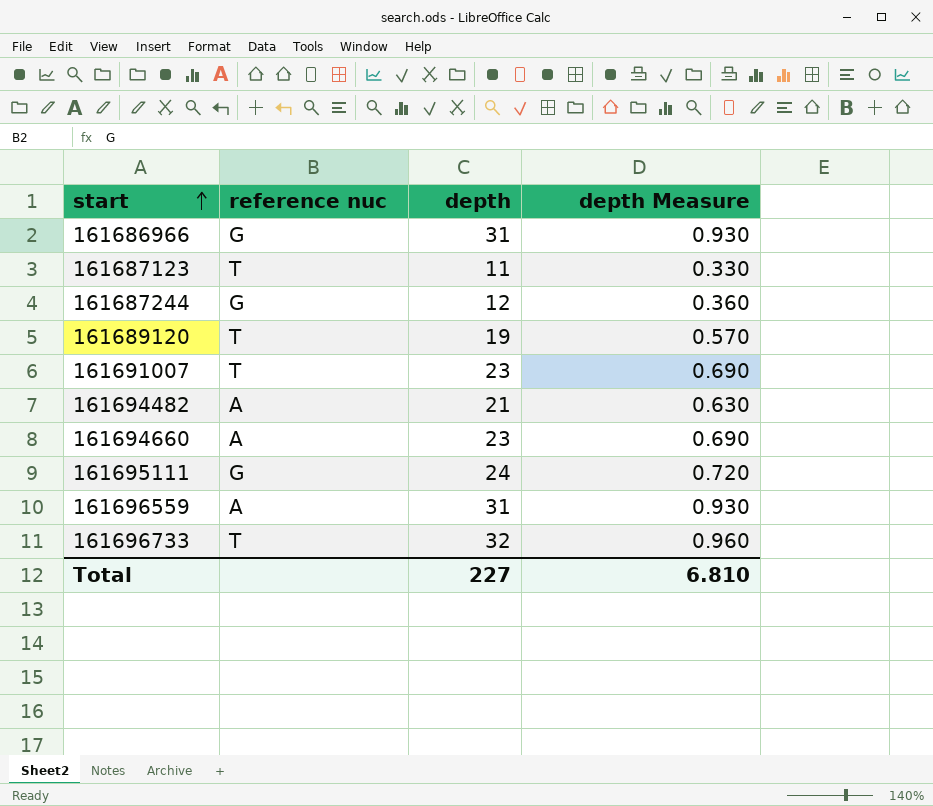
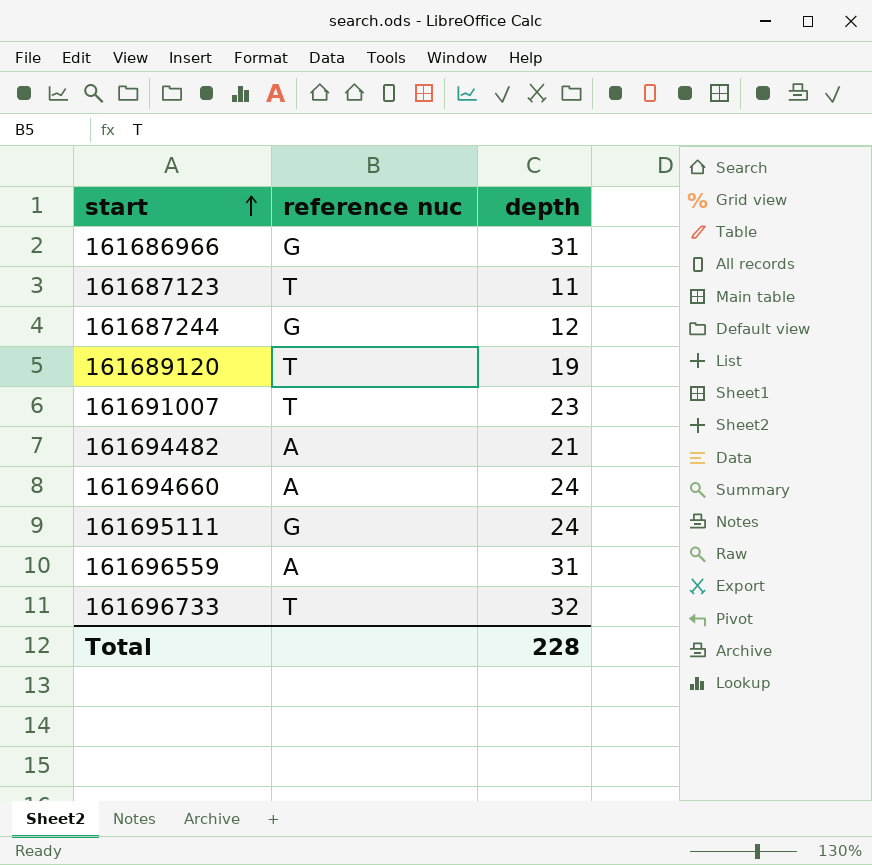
column depth Measure | formula: [depth] * 0.03 -> none
161694660 | depth: 23 -> 24
Total | depth: 227 -> 228

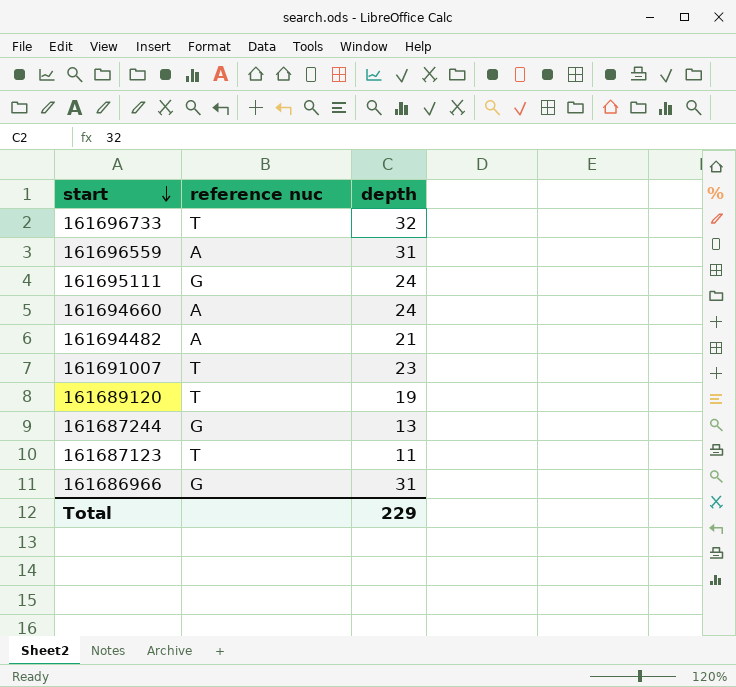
row order: start ascending -> start descending
161687244 | depth: 12 -> 13
Total | depth: 228 -> 229

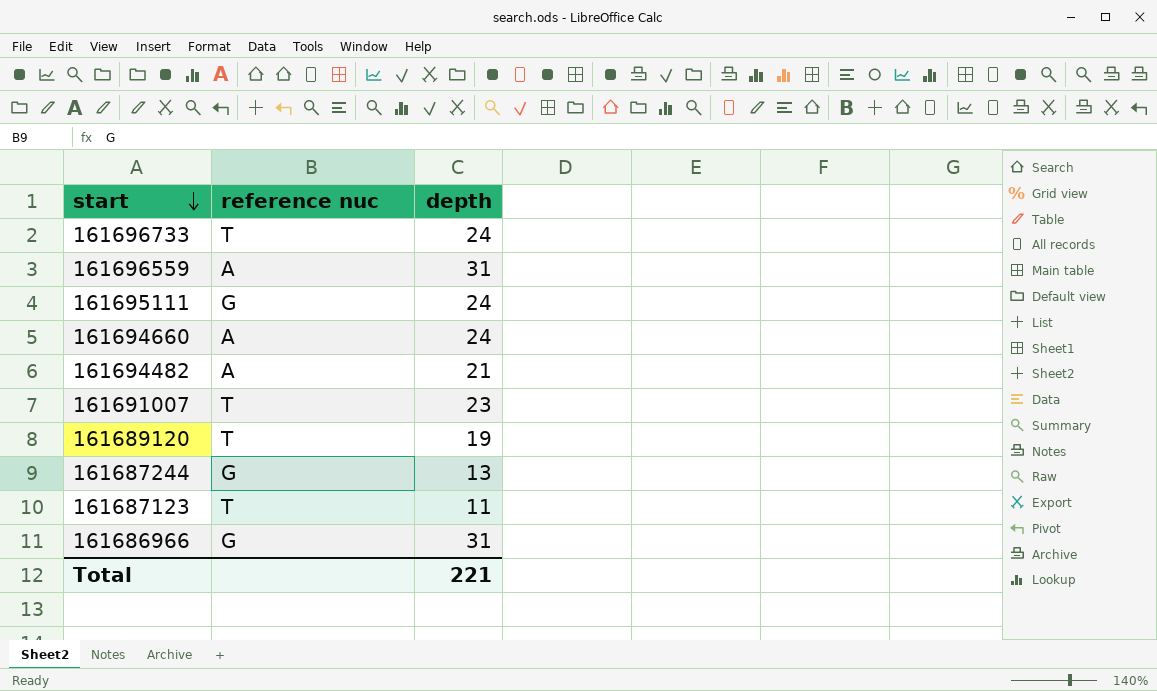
161696733 | depth: 32 -> 24
Total | depth: 229 -> 221

